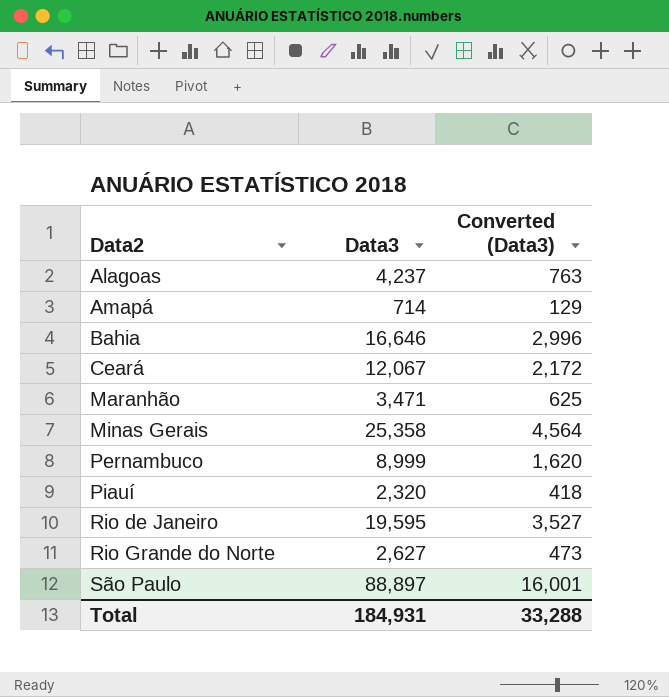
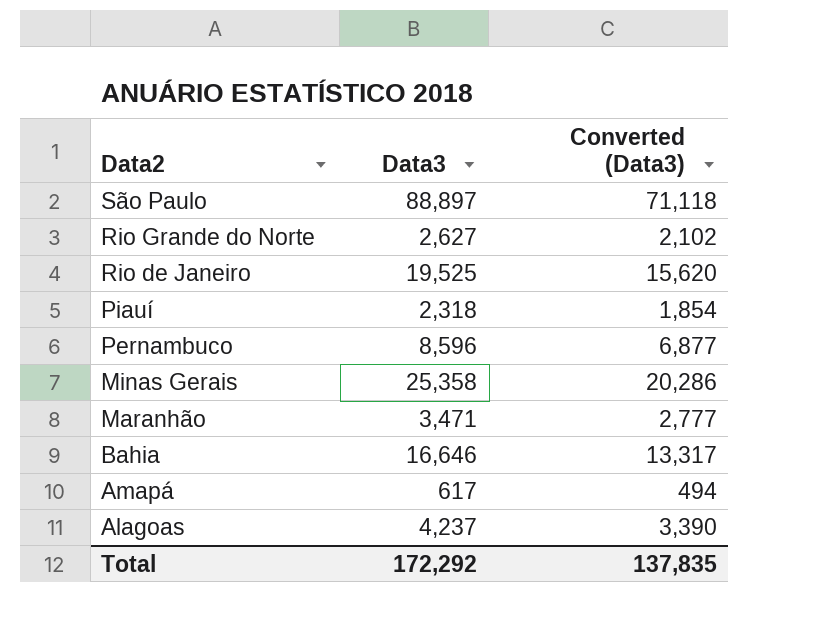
row order: Data2 ascending -> Data2 descending
column Converted (Data3) | formula: [Data3] * 0.18 -> [Data3] * 0.8
row Ceará: 12,067 | 2,172 -> none
Rio de Janeiro | Data3: 19,595 -> 19,525
Piauí | Data3: 2,320 -> 2,318
Pernambuco | Data3: 8,999 -> 8,596
Amapá | Data3: 714 -> 617
Total | Data3: 184,931 -> 172,292
Total | Converted (Data3): 33,288 -> 137,835

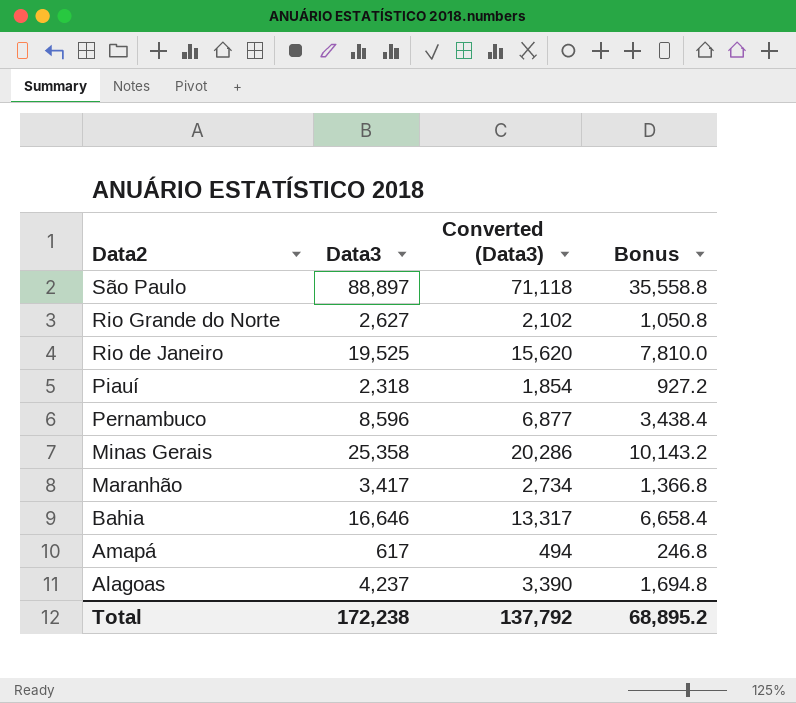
column Bonus | formula: none -> [Data3] * 0.4
Maranhão | Data3: 3,471 -> 3,417
Maranhão | Converted (Data3): 2,777 -> 2,734
Total | Data3: 172,292 -> 172,238
Total | Converted (Data3): 137,835 -> 137,792

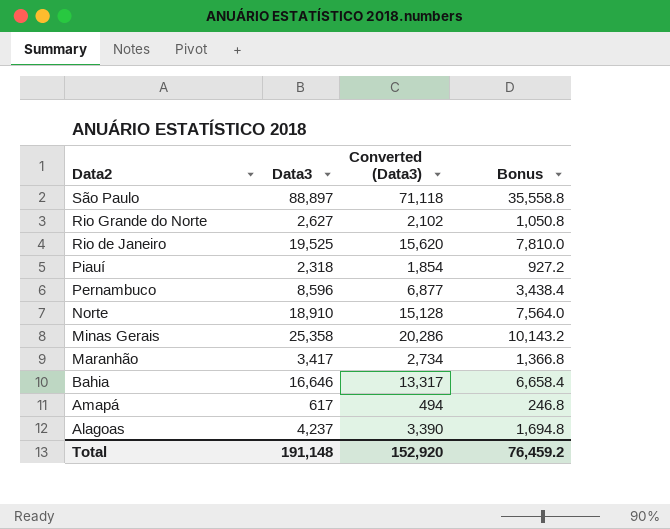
row Norte: none -> 18,910 | 15,128 | 7,564.0
Total | Data3: 172,238 -> 191,148
Total | Converted (Data3): 137,792 -> 152,920
Total | Bonus: 68,895.2 -> 76,459.2

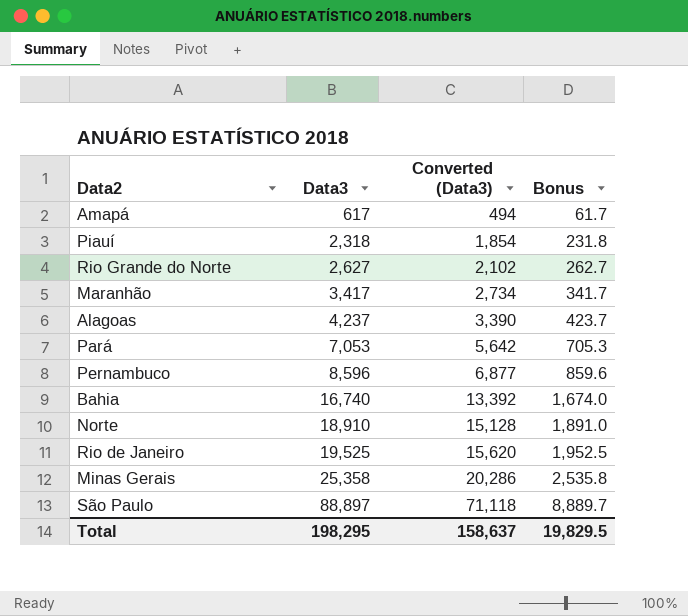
row order: Data2 descending -> Data3 ascending
column Bonus | formula: [Data3] * 0.4 -> [Data3] * 0.1
row Pará: none -> 7,053 | 5,642 | 705.3
Bahia | Data3: 16,646 -> 16,740
Bahia | Converted (Data3): 13,317 -> 13,392
Total | Data3: 191,148 -> 198,295
Total | Converted (Data3): 152,920 -> 158,637
Total | Bonus: 76,459.2 -> 19,829.5

